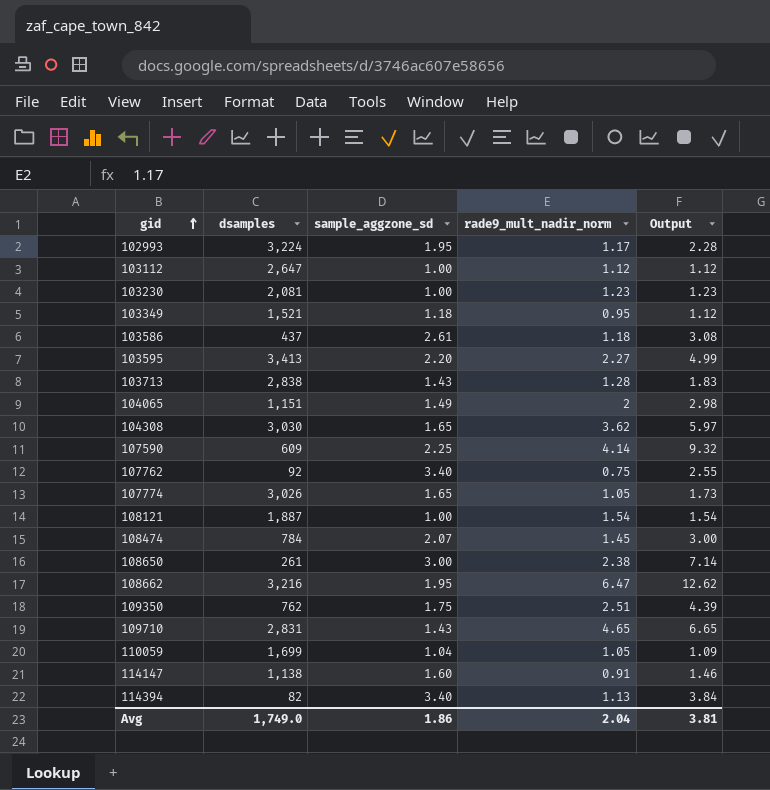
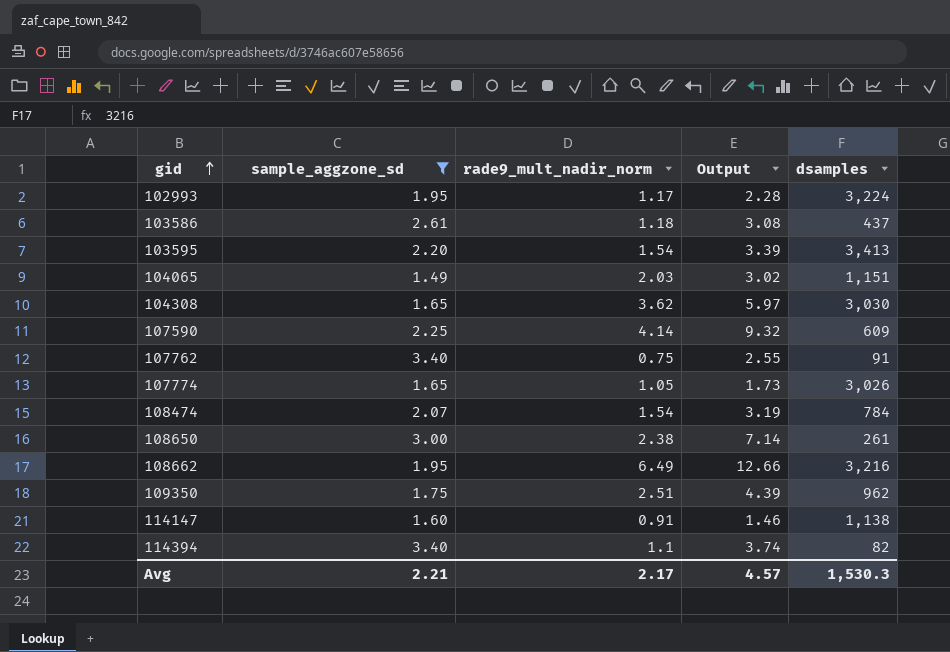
filter: none -> sample_aggzone_sd >= 1.49
column dsamples | position: 2 -> 5
103595 | rade9_mult_nadir_norm: 2.27 -> 1.54
103595 | Output: 4.99 -> 3.39
104065 | rade9_mult_nadir_norm: 2 -> 2.03
104065 | Output: 2.98 -> 3.02
107762 | dsamples: 92 -> 91
108474 | rade9_mult_nadir_norm: 1.45 -> 1.54
108474 | Output: 3.00 -> 3.19
108662 | rade9_mult_nadir_norm: 6.47 -> 6.49
108662 | Output: 12.62 -> 12.66
109350 | dsamples: 762 -> 962
114394 | rade9_mult_nadir_norm: 1.13 -> 1.1
114394 | Output: 3.84 -> 3.74
Avg | sample_aggzone_sd: 1.86 -> 2.21
Avg | rade9_mult_nadir_norm: 2.04 -> 2.17
Avg | Output: 3.81 -> 4.57
Avg | dsamples: 1,749.0 -> 1,530.3

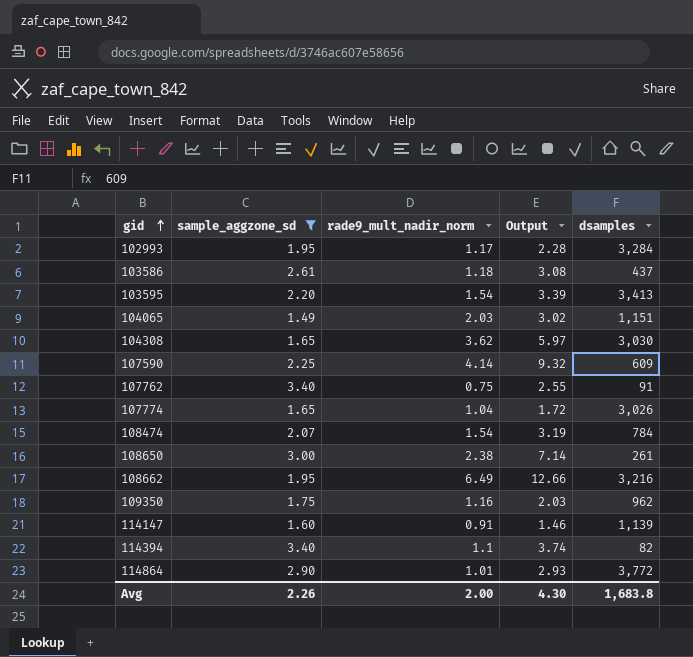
102993 | dsamples: 3,224 -> 3,284
107774 | rade9_mult_nadir_norm: 1.05 -> 1.04
107774 | Output: 1.73 -> 1.72
109350 | rade9_mult_nadir_norm: 2.51 -> 1.16
109350 | Output: 4.39 -> 2.03
114147 | dsamples: 1,138 -> 1,139
row 114864: none -> 2.90 | 1.01 | 2.93 | 3,772
Avg | sample_aggzone_sd: 2.21 -> 2.26
Avg | rade9_mult_nadir_norm: 2.17 -> 2.00
Avg | Output: 4.57 -> 4.30
Avg | dsamples: 1,530.3 -> 1,683.8

